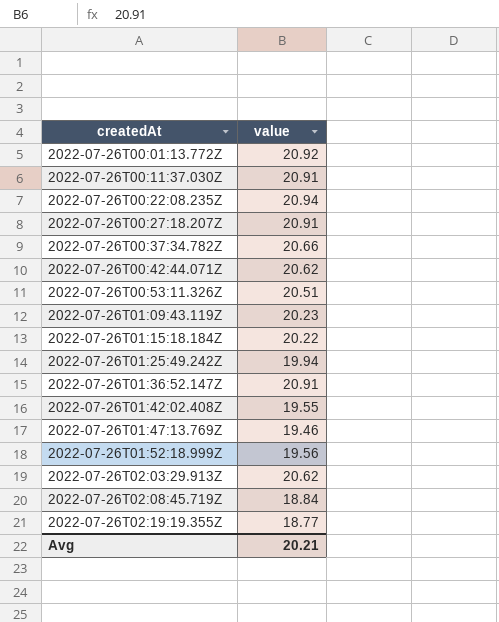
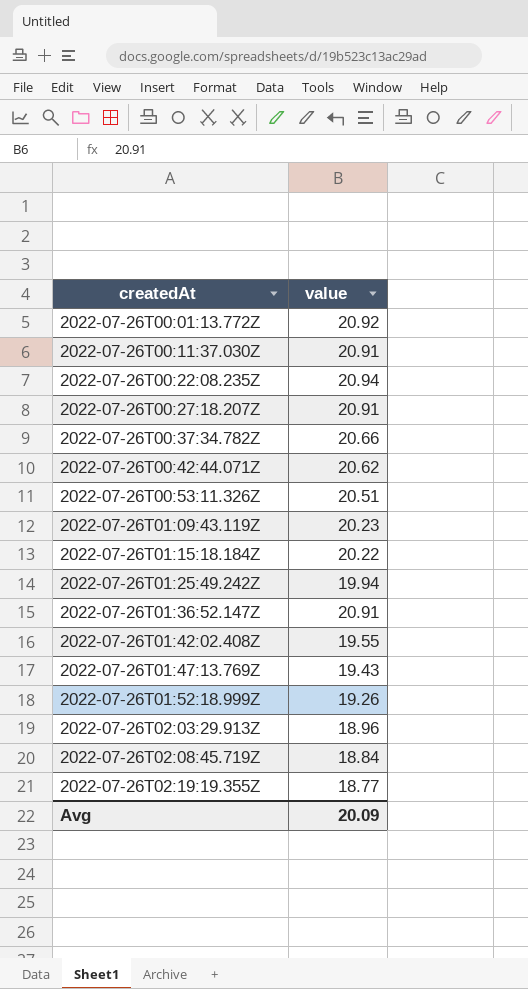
2022-07-26T01:47:13.769Z | value: 19.46 -> 19.43
2022-07-26T01:52:18.999Z | value: 19.56 -> 19.26
2022-07-26T02:03:29.913Z | value: 20.62 -> 18.96
Avg | value: 20.21 -> 20.09

